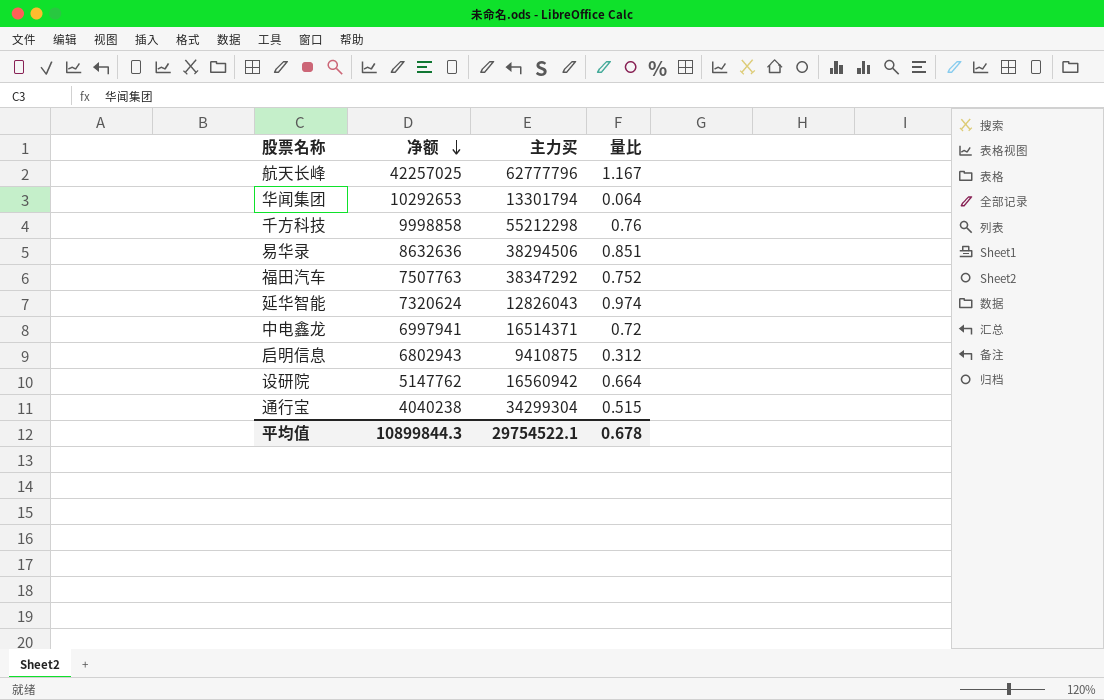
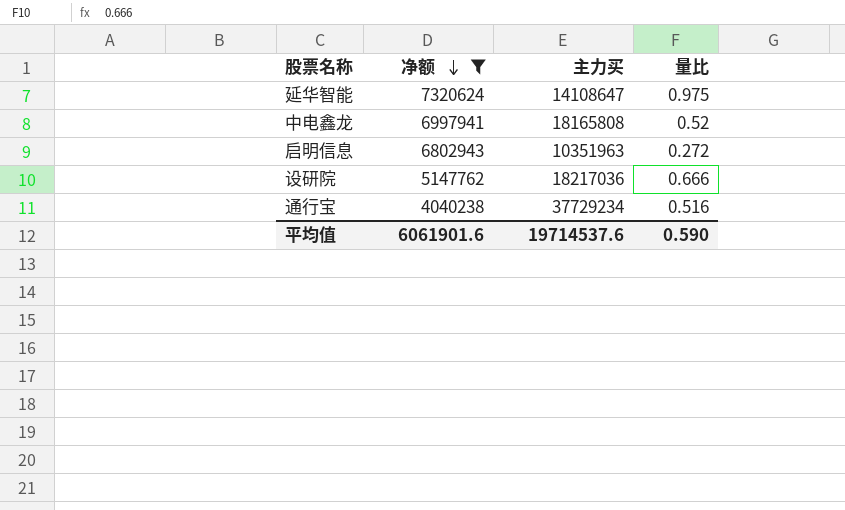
filter: none -> 净额 <= 7320624
延华智能 | 主力买: 12826043 -> 14108647
延华智能 | 量比: 0.974 -> 0.975
中电鑫龙 | 主力买: 16514371 -> 18165808
中电鑫龙 | 量比: 0.72 -> 0.52
启明信息 | 主力买: 9410875 -> 10351963
启明信息 | 量比: 0.312 -> 0.272
设研院 | 主力买: 16560942 -> 18217036
设研院 | 量比: 0.664 -> 0.666
通行宝 | 主力买: 34299304 -> 37729234
通行宝 | 量比: 0.515 -> 0.516
平均值 | 净额: 10899844.3 -> 6061901.6
平均值 | 主力买: 29754522.1 -> 19714537.6
平均值 | 量比: 0.678 -> 0.590

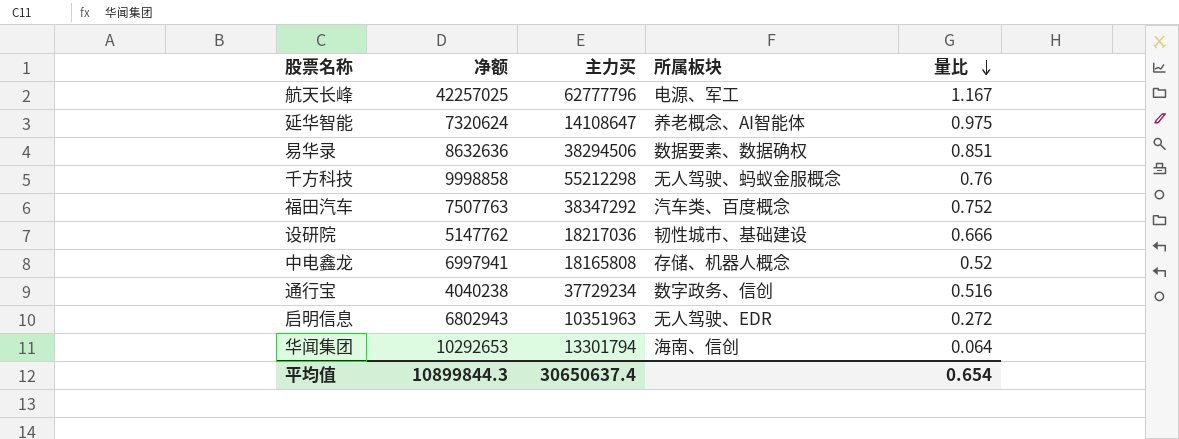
filter: 净额 <= 7320624 -> none
row order: 净额 descending -> 量比 descending
column 所属板块 | position: none -> 4
平均值 | 净额: 6061901.6 -> 10899844.3
平均值 | 主力买: 19714537.6 -> 30650637.4
平均值 | 量比: 0.590 -> 0.654

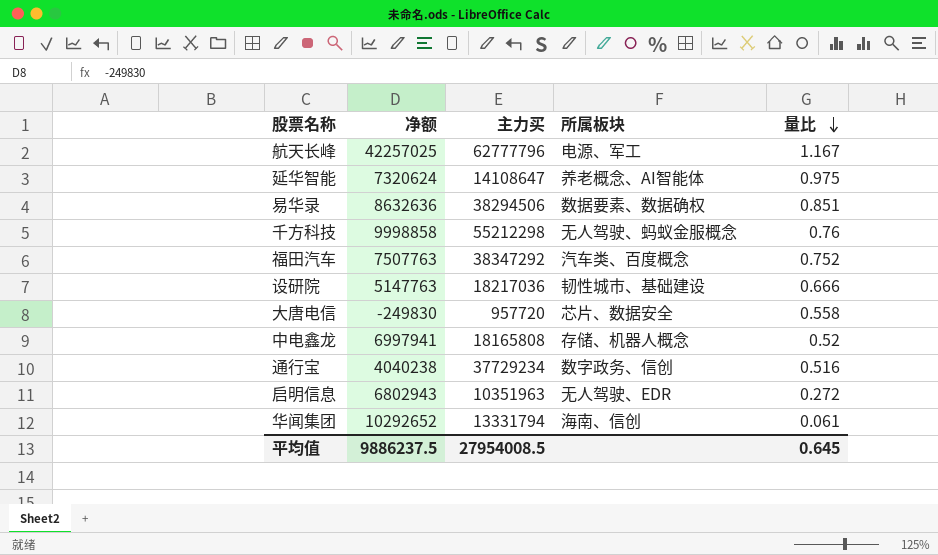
设研院 | 净额: 5147762 -> 5147763
row 大唐电信: none -> -249830 | 957720 | 芯片、数据安全 | 0.558
华闻集团 | 净额: 10292653 -> 10292652
华闻集团 | 主力买: 13301794 -> 13331794
华闻集团 | 量比: 0.064 -> 0.061
平均值 | 净额: 10899844.3 -> 9886237.5
平均值 | 主力买: 30650637.4 -> 27954008.5
平均值 | 量比: 0.654 -> 0.645

